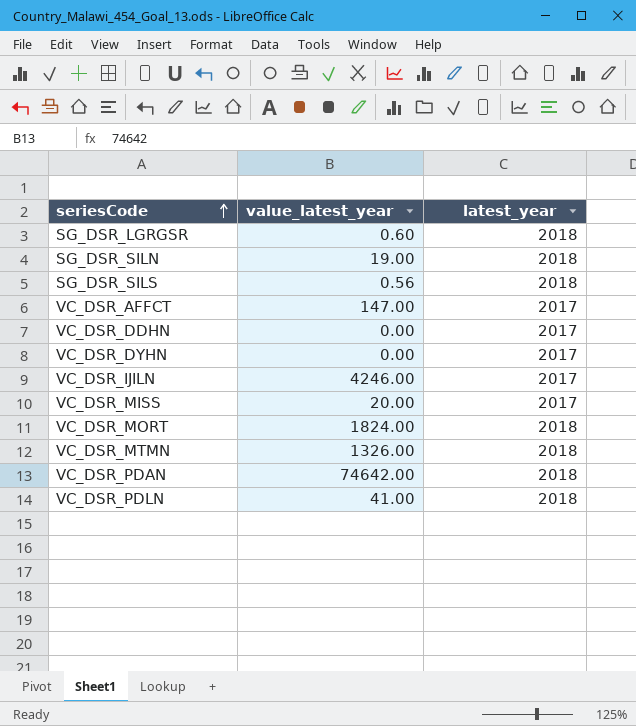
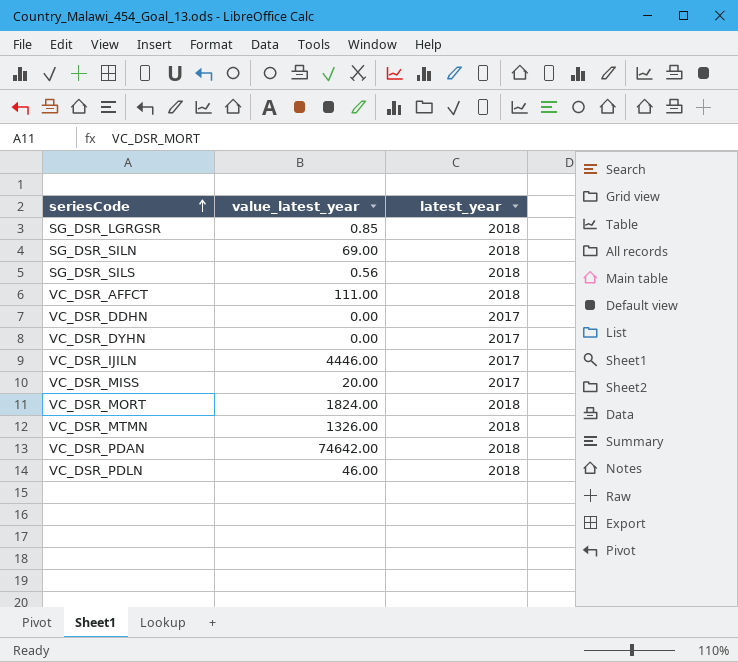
SG_DSR_LGRGSR | value_latest_year: 0.60 -> 0.85
SG_DSR_SILN | value_latest_year: 19.00 -> 69.00
VC_DSR_AFFCT | value_latest_year: 147.00 -> 111.00
VC_DSR_AFFCT | latest_year: 2017 -> 2018
VC_DSR_IJILN | value_latest_year: 4246.00 -> 4446.00
VC_DSR_PDLN | value_latest_year: 41.00 -> 46.00

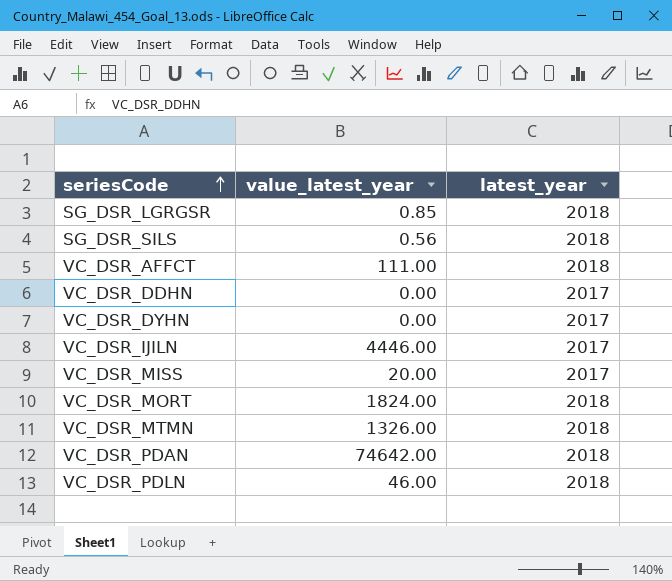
row SG_DSR_SILN: 69.00 | 2018 -> none

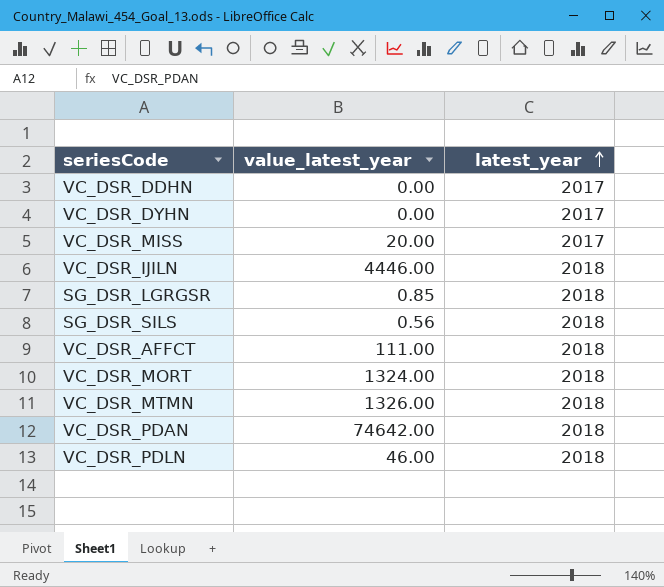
row order: seriesCode ascending -> latest_year ascending
VC_DSR_IJILN | latest_year: 2017 -> 2018
VC_DSR_MORT | value_latest_year: 1824.00 -> 1324.00

